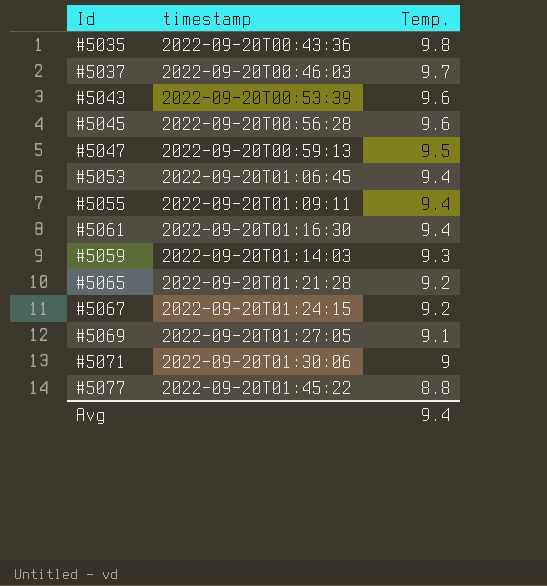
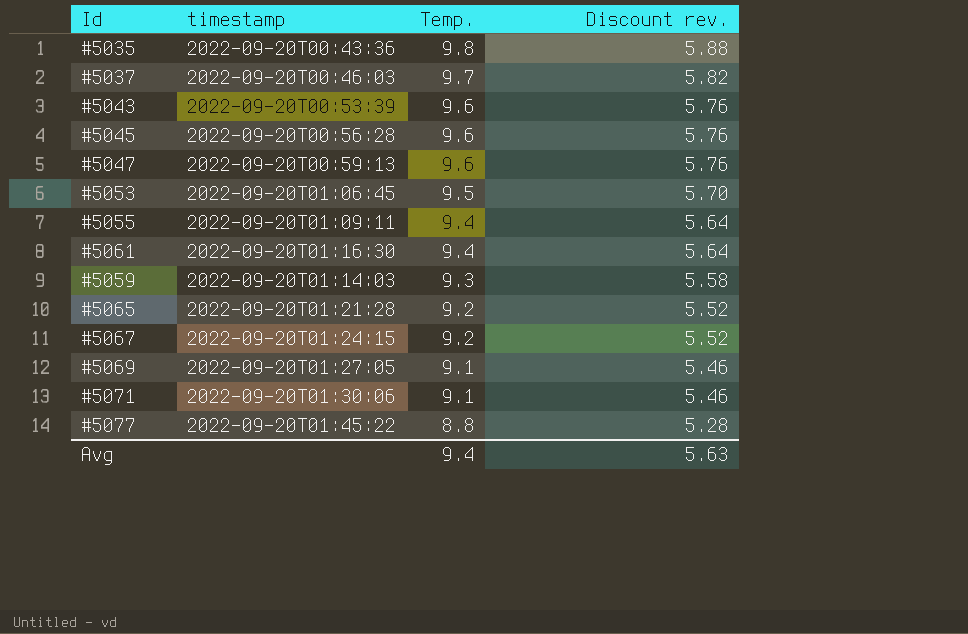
column Discount rev. | formula: none -> [Temp.] * 0.6
#5047 | Temp.: 9.5 -> 9.6
#5053 | Temp.: 9.4 -> 9.5
#5071 | Temp.: 9 -> 9.1

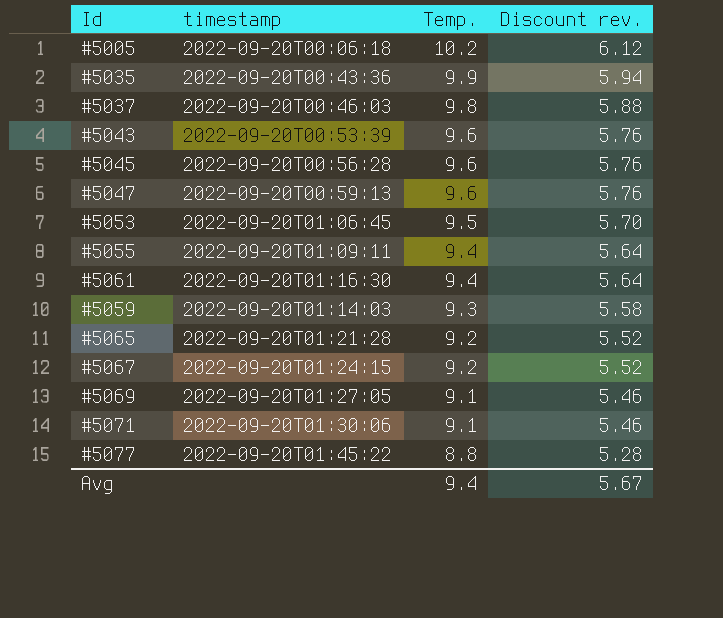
row #5005: none -> 2022-09-20T00:06:18 | 10.2 | 6.12
#5035 | Temp.: 9.8 -> 9.9
#5035 | Discount rev.: 5.88 -> 5.94
#5037 | Temp.: 9.7 -> 9.8
#5037 | Discount rev.: 5.82 -> 5.88
Avg | Discount rev.: 5.63 -> 5.67

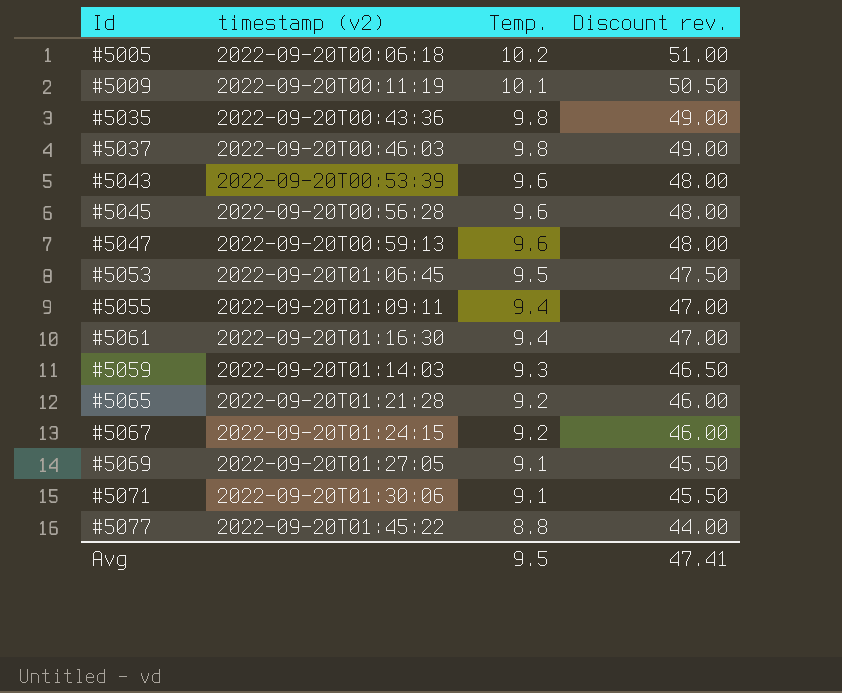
column name: timestamp -> timestamp (v2)
column Discount rev. | formula: [Temp.] * 0.6 -> [Temp.] * 5
row #5009: none -> 2022-09-20T00:11:19 | 10.1 | 50.50
#5035 | Temp.: 9.9 -> 9.8
Avg | Temp.: 9.4 -> 9.5
Avg | Discount rev.: 5.67 -> 47.41

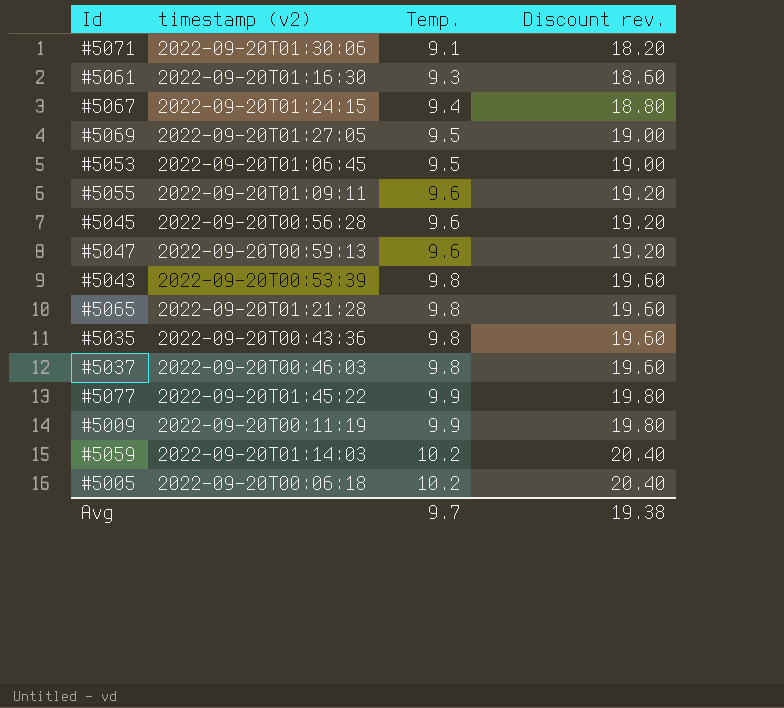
row order: Temp. descending -> Temp. ascending
column Discount rev. | formula: [Temp.] * 5 -> [Temp.] * 2
#5061 | Temp.: 9.4 -> 9.3
#5067 | Temp.: 9.2 -> 9.4
#5069 | Temp.: 9.1 -> 9.5
#5055 | Temp.: 9.4 -> 9.6
#5043 | Temp.: 9.6 -> 9.8
#5065 | Temp.: 9.2 -> 9.8
#5077 | Temp.: 8.8 -> 9.9
#5009 | Temp.: 10.1 -> 9.9
#5059 | Temp.: 9.3 -> 10.2
Avg | Temp.: 9.5 -> 9.7
Avg | Discount rev.: 47.41 -> 19.38

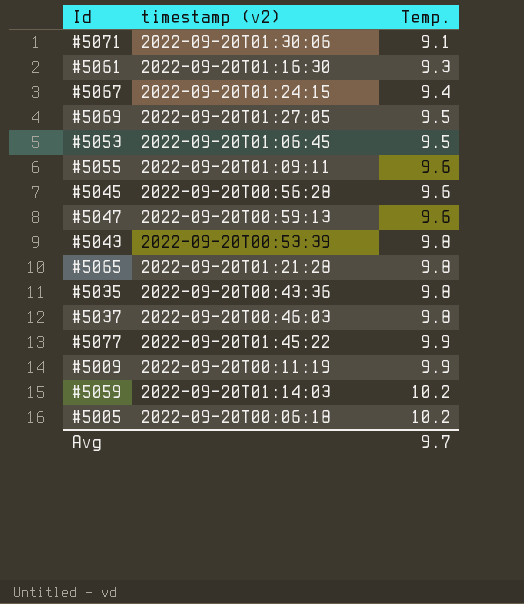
column Discount rev. | formula: [Temp.] * 2 -> none

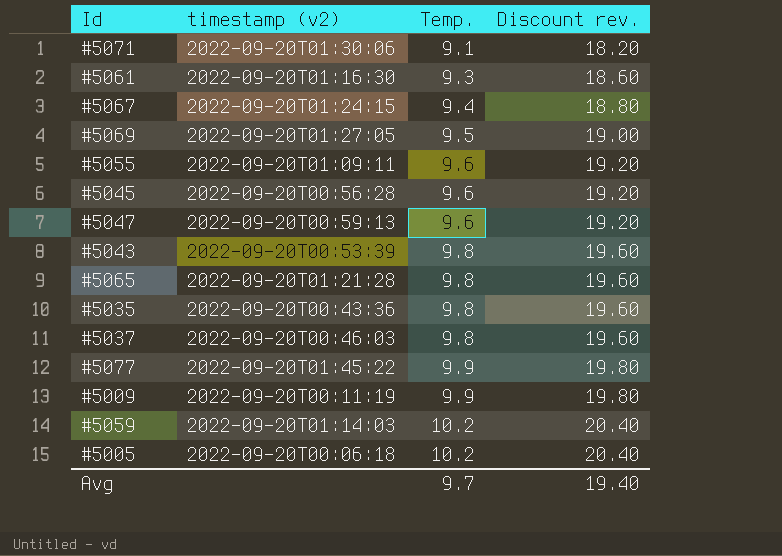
column Discount rev. | formula: none -> [Temp.] * 2
row #5053: 2022-09-20T01:06:45 | 9.5 -> none

